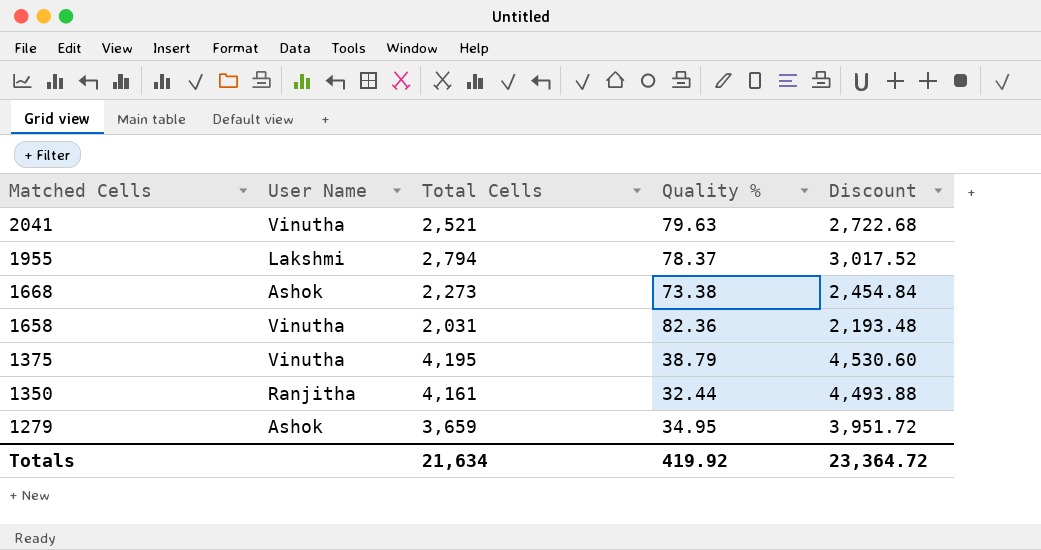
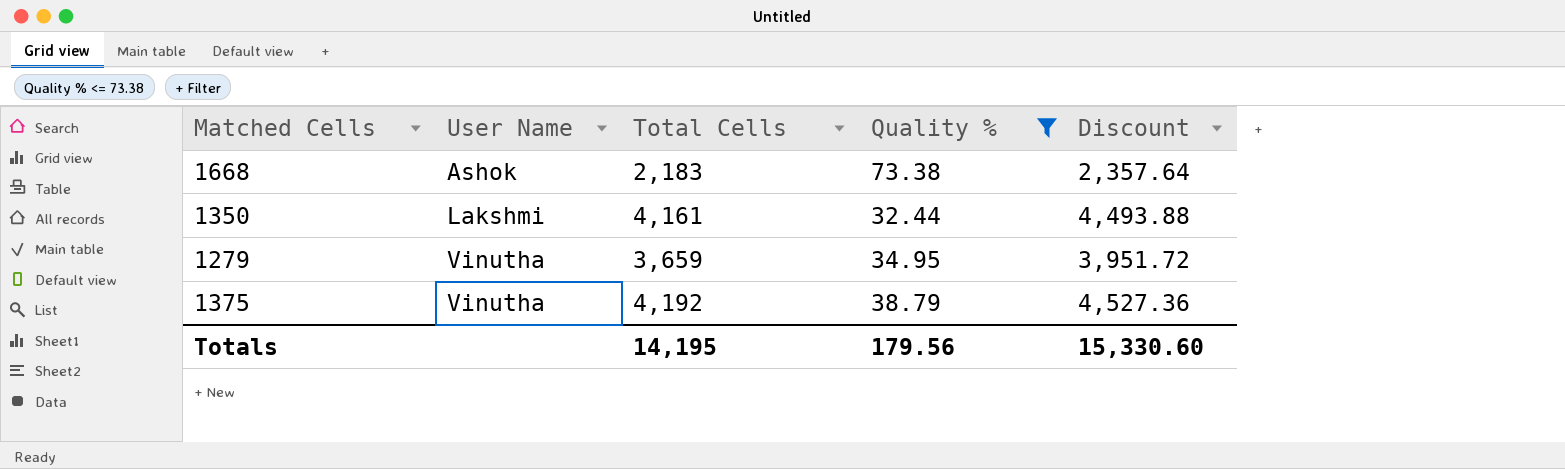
filter: none -> Quality % <= 73.38
row order: Matched Cells descending -> User Name ascending
1668 | Total Cells: 2,273 -> 2,183
1668 | Discount: 2,454.84 -> 2,357.64
1350 | User Name: Ranjitha -> Lakshmi
1279 | User Name: Ashok -> Vinutha
1375 | Total Cells: 4,195 -> 4,192
1375 | Discount: 4,530.60 -> 4,527.36
Totals | Total Cells: 21,634 -> 14,195
Totals | Quality %: 419.92 -> 179.56
Totals | Discount: 23,364.72 -> 15,330.60

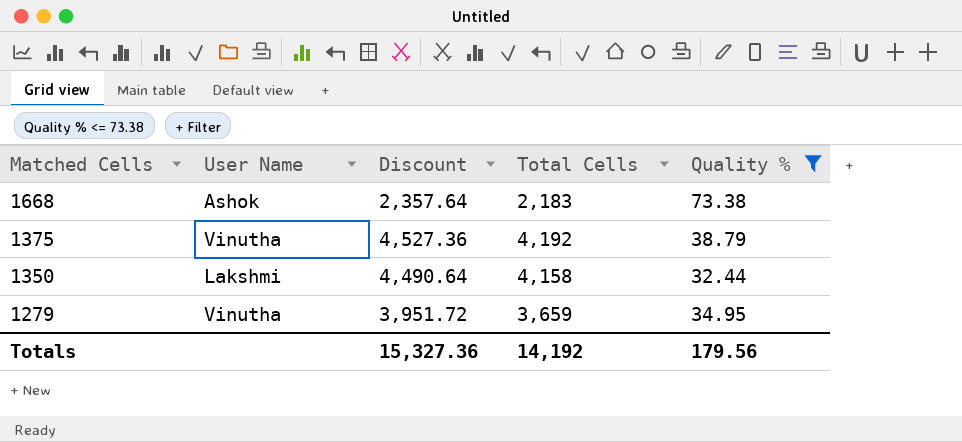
row order: User Name ascending -> Matched Cells descending
column Discount | position: 5 -> 3
1350 | Discount: 4,493.88 -> 4,490.64
1350 | Total Cells: 4,161 -> 4,158
Totals | Discount: 15,330.60 -> 15,327.36
Totals | Total Cells: 14,195 -> 14,192

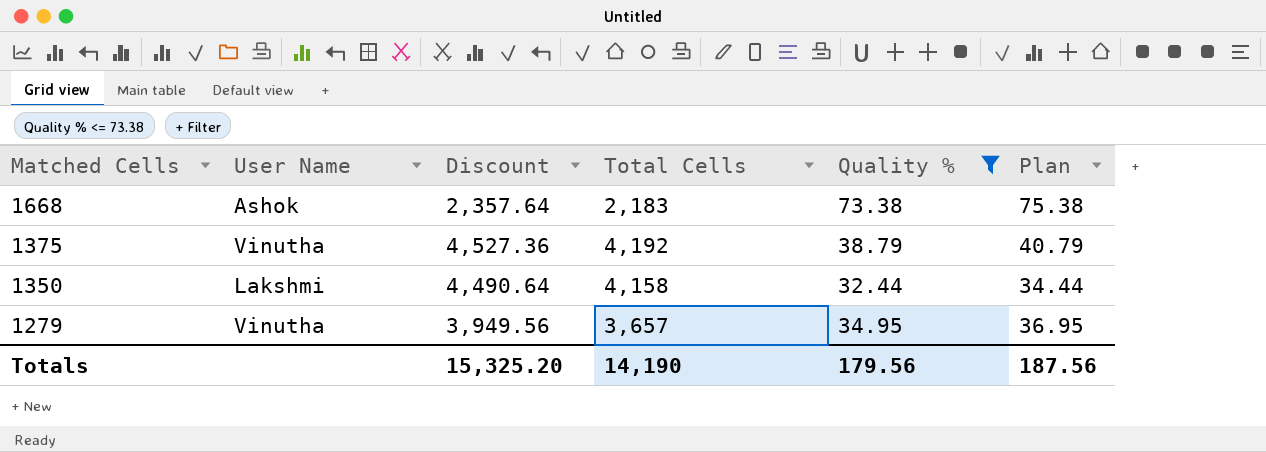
column Plan | formula: none -> [Quality %] + 2
1279 | Discount: 3,951.72 -> 3,949.56
1279 | Total Cells: 3,659 -> 3,657
Totals | Discount: 15,327.36 -> 15,325.20
Totals | Total Cells: 14,192 -> 14,190

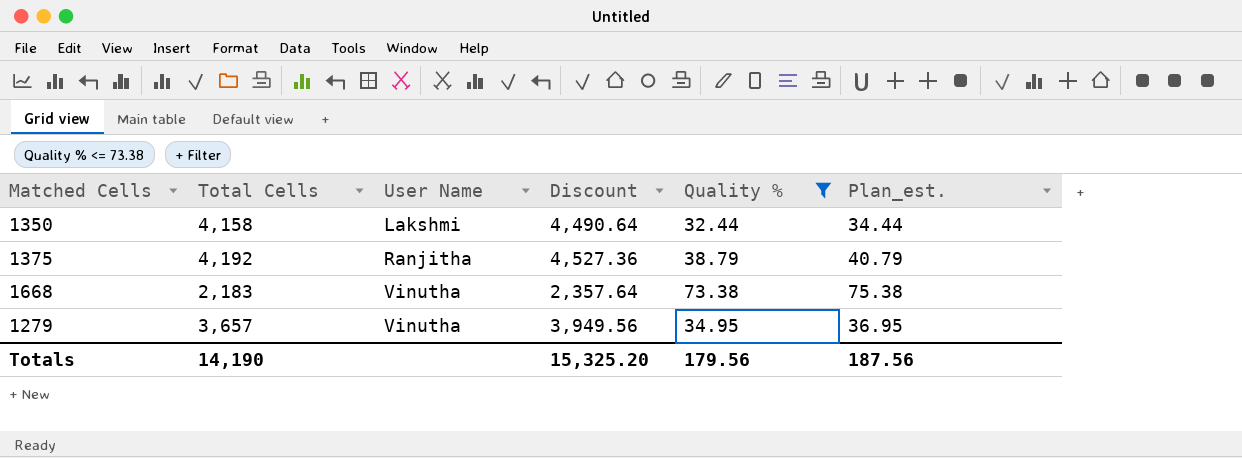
row order: Matched Cells descending -> User Name ascending
column Total Cells | position: 4 -> 2
column name: Plan -> Plan_est.
1375 | User Name: Vinutha -> Ranjitha
1668 | User Name: Ashok -> Vinutha

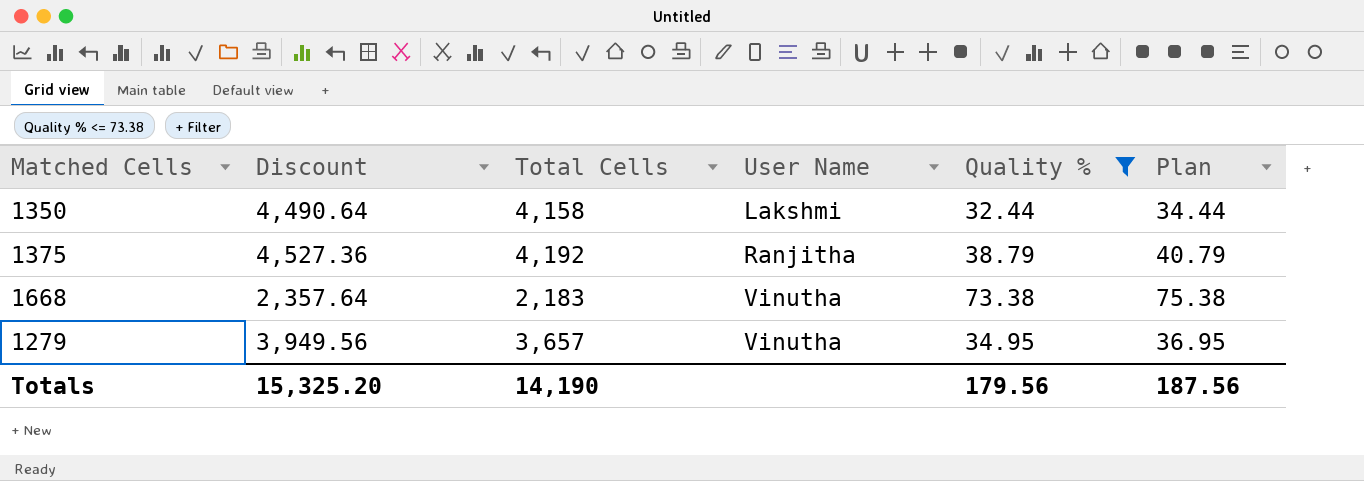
column Discount | position: 4 -> 2
column name: Plan_est. -> Plan

